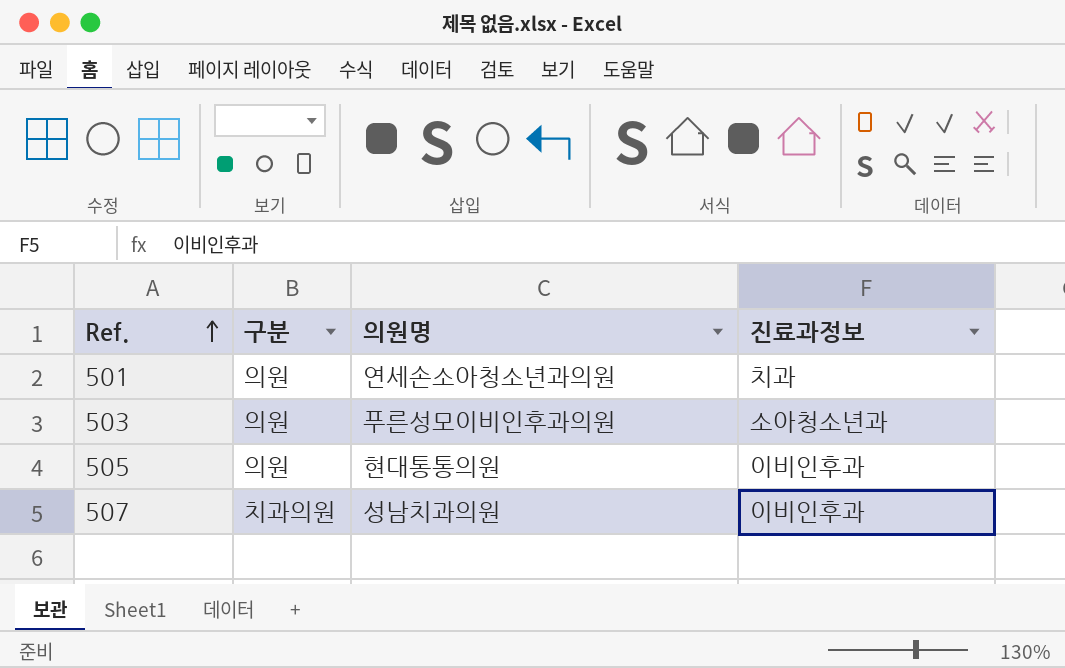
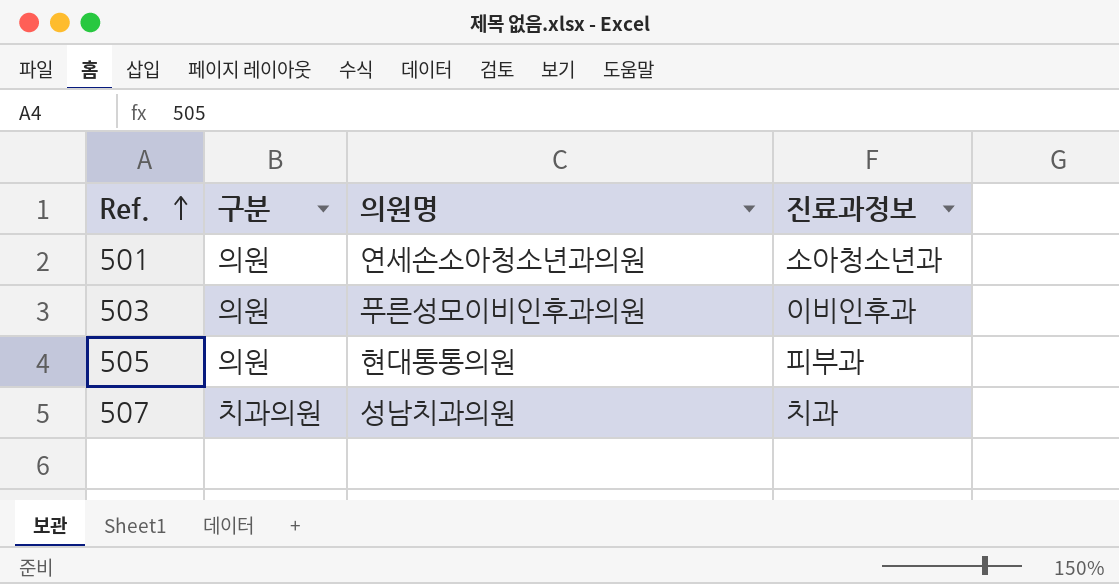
501 | 진료과정보: 치과 -> 소아청소년과
503 | 진료과정보: 소아청소년과 -> 이비인후과
505 | 진료과정보: 이비인후과 -> 피부과
507 | 진료과정보: 이비인후과 -> 치과

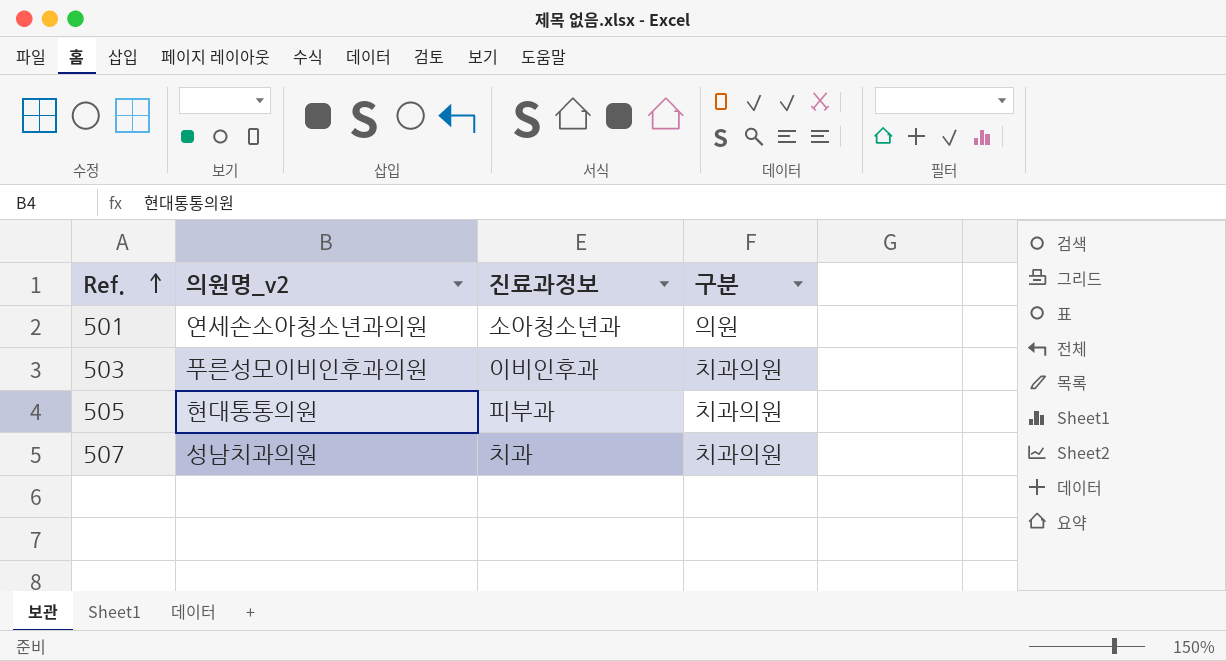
column name: 의원명 -> 의원명_v2
column 구분 | position: 2 -> 4
503 | 구분: 의원 -> 치과의원
505 | 구분: 의원 -> 치과의원

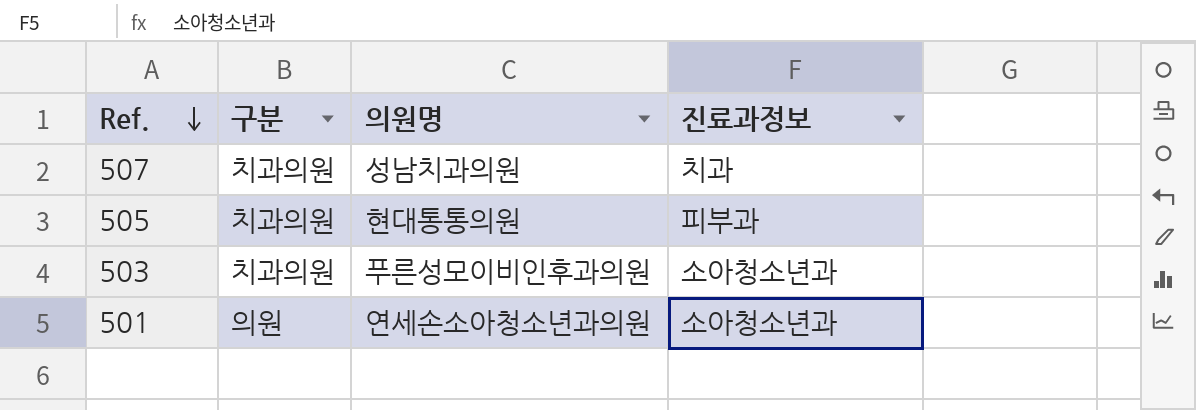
row order: Ref. ascending -> Ref. descending
column 구분 | position: 4 -> 2
column name: 의원명_v2 -> 의원명
503 | 진료과정보: 이비인후과 -> 소아청소년과

